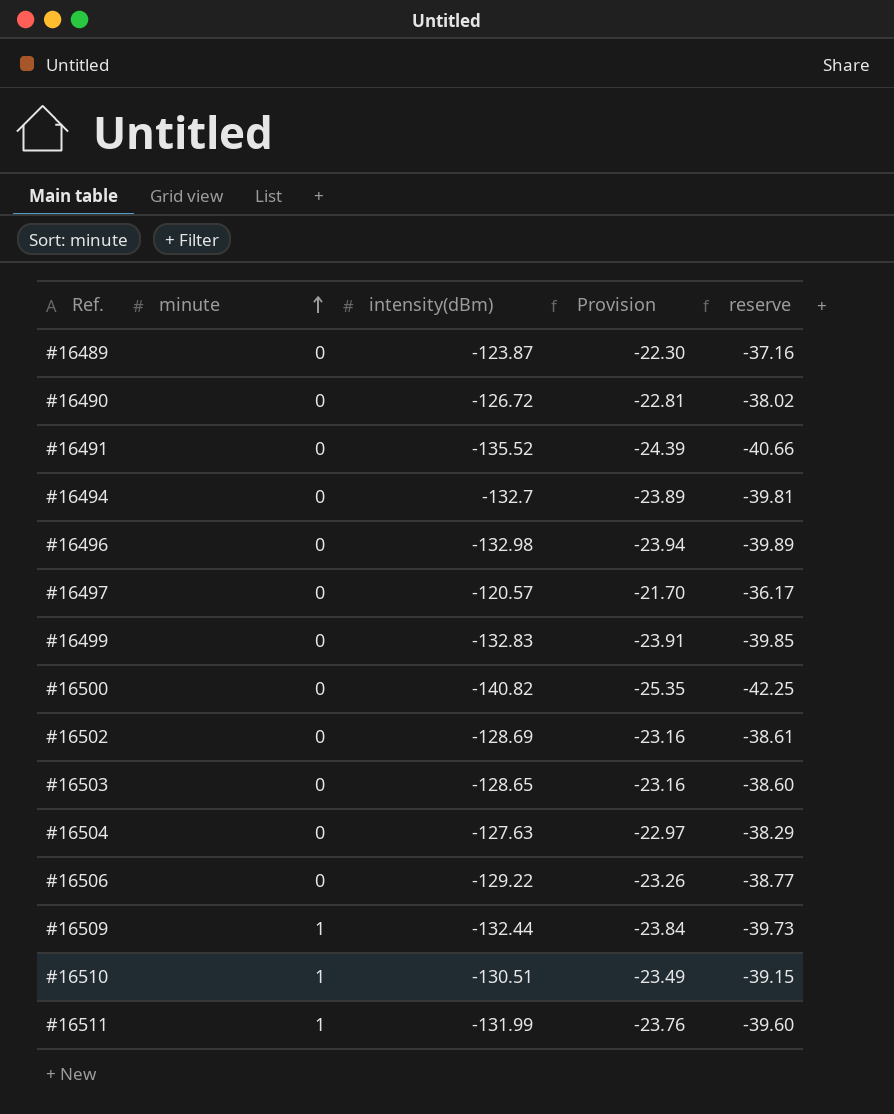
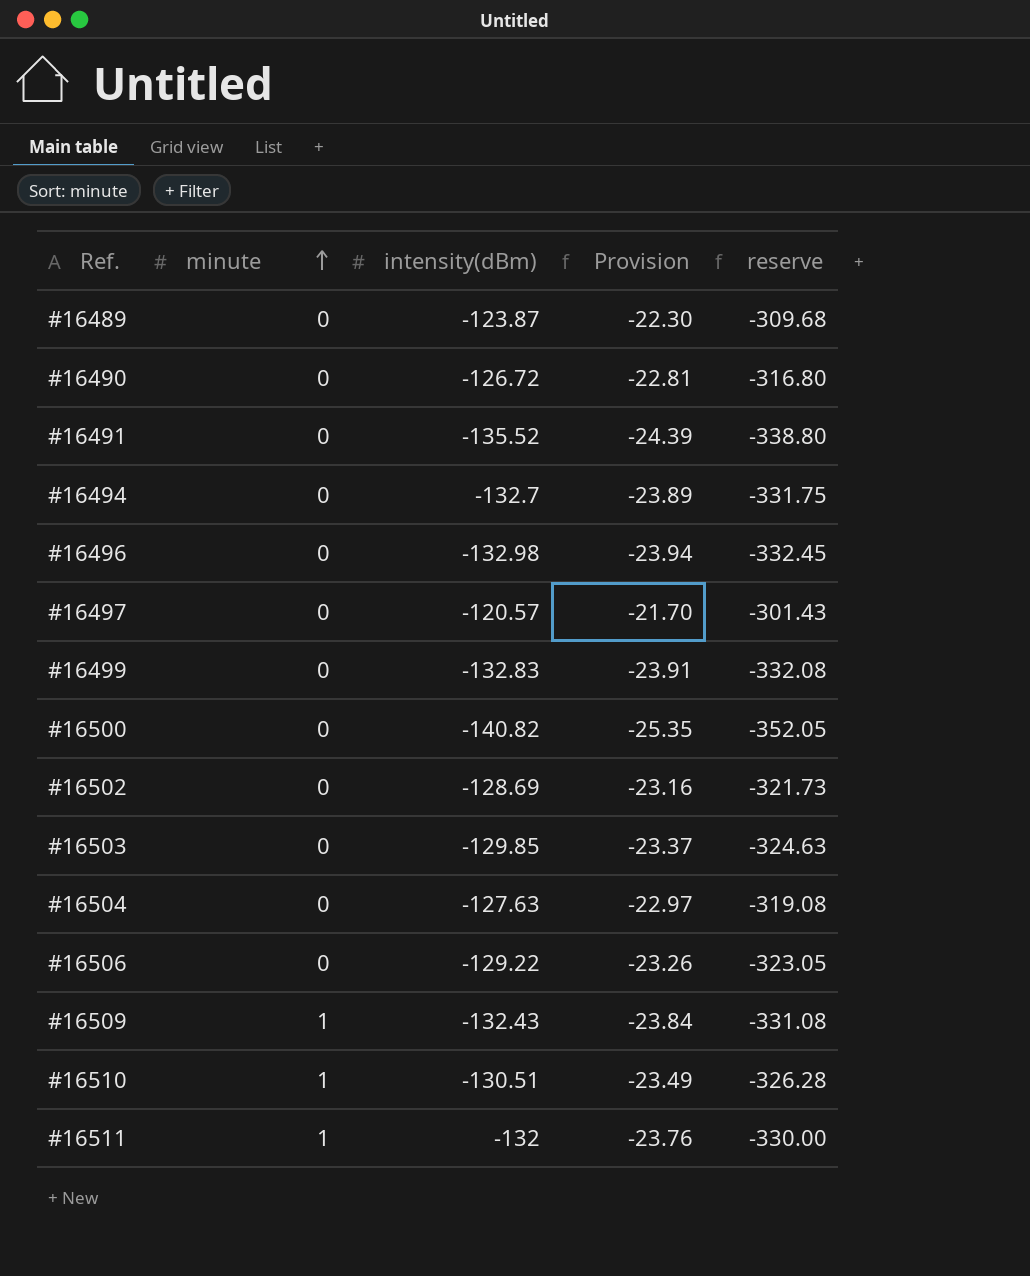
column reserve | formula: [intensity(dBm)] * 0.3 -> [intensity(dBm)] * 2.5
#16503 | intensity(dBm): -128.65 -> -129.85
#16503 | Provision: -23.16 -> -23.37
#16509 | intensity(dBm): -132.44 -> -132.43
#16511 | intensity(dBm): -131.99 -> -132

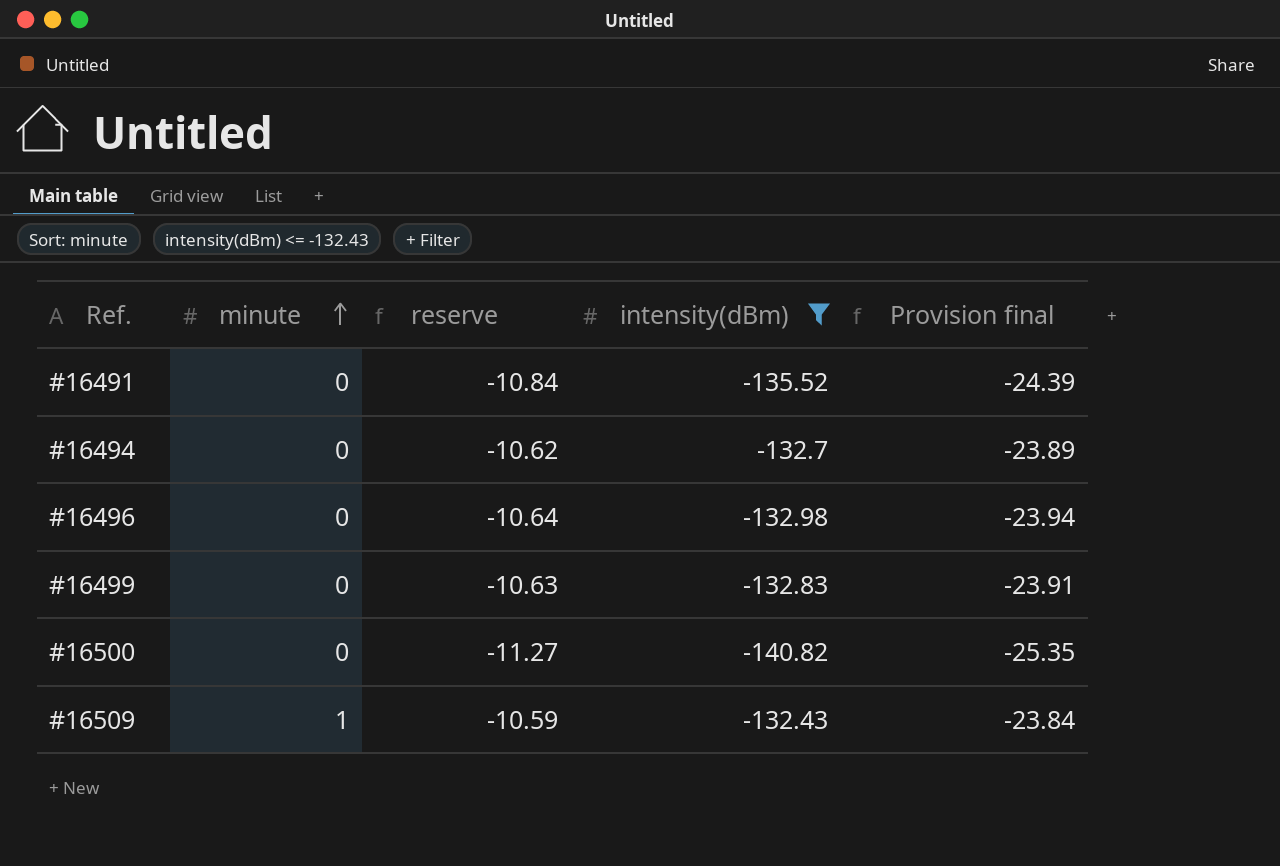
filter: none -> intensity(dBm) <= -132.43
column reserve | formula: [intensity(dBm)] * 2.5 -> [intensity(dBm)] * 0.08
column reserve | position: 5 -> 3
column name: Provision -> Provision final

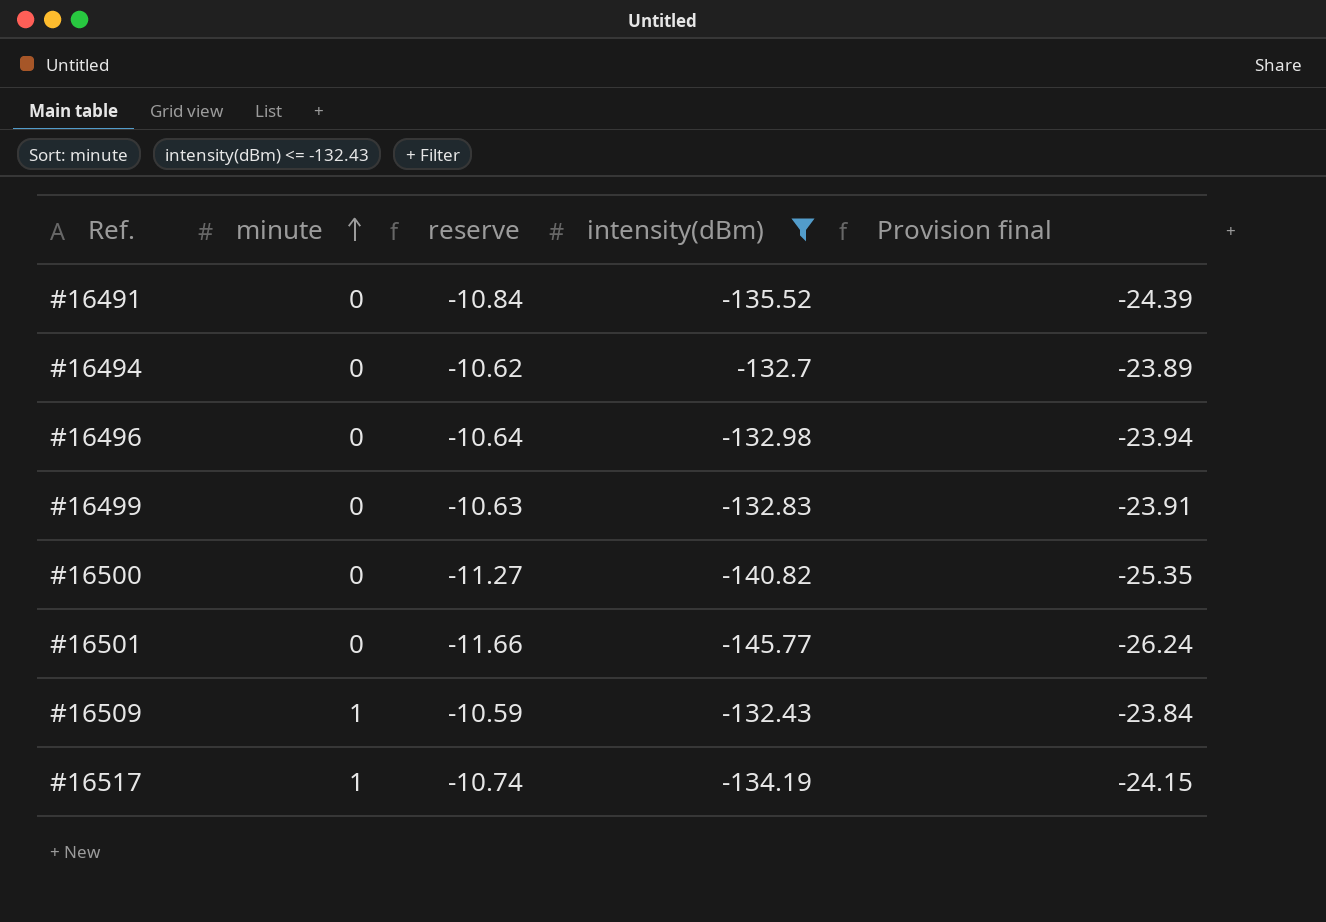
row #16501: none -> 0 | -11.66 | -145.77 | -26.24
row #16517: none -> 1 | -10.74 | -134.19 | -24.15

